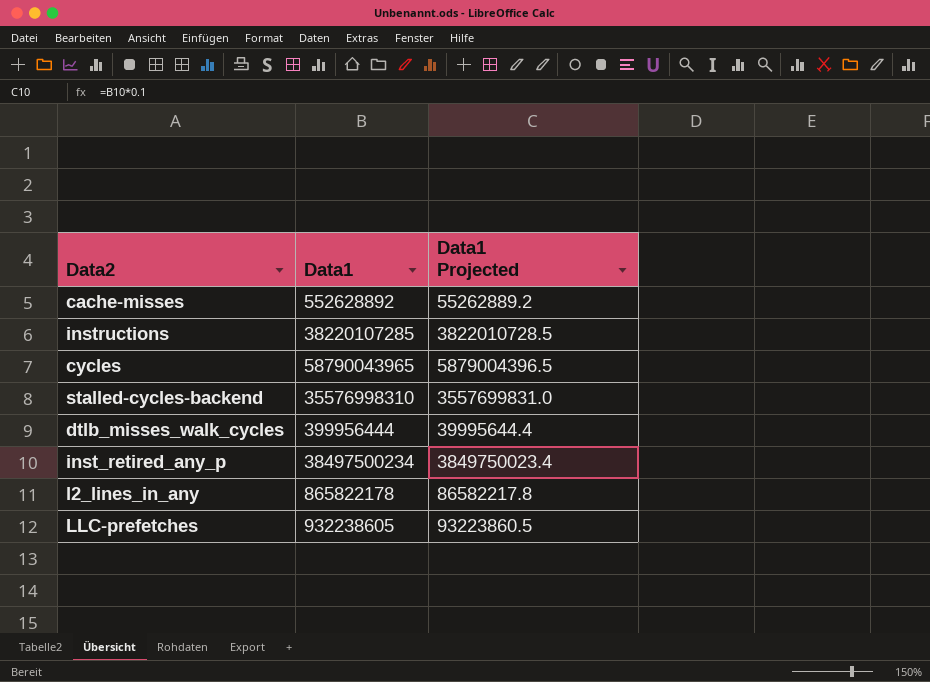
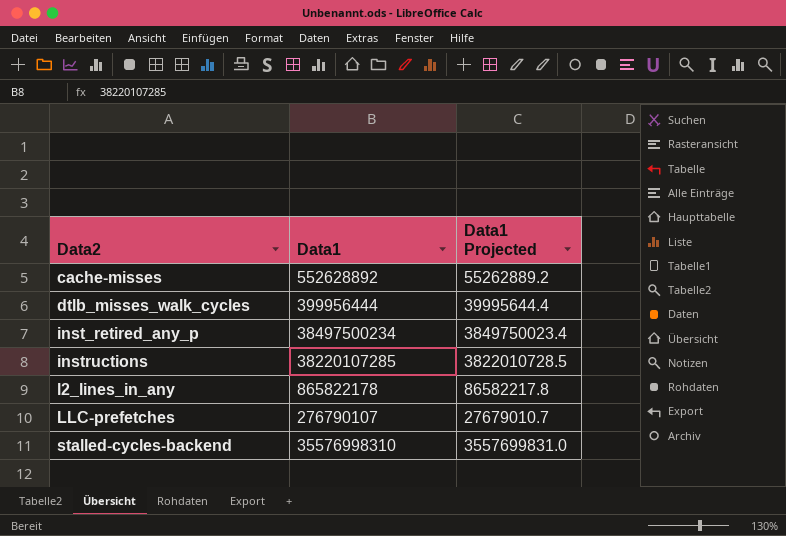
row order: none -> Data2 ascending
row cycles: 58790043965 | 5879004396.5 -> none
LLC-prefetches | Data1: 932238605 -> 276790107
LLC-prefetches | Data1 Projected: 93223860.5 -> 27679010.7

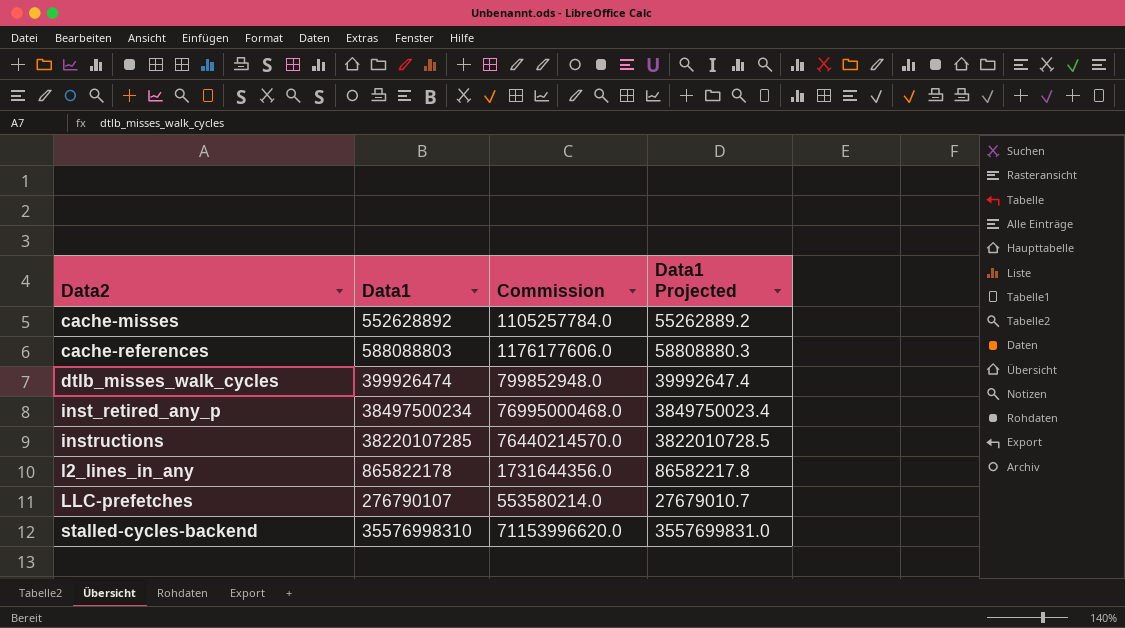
column Commission | formula: none -> [Data1] * 2
row cache-references: none -> 588088803 | 1176177606.0 | 58808880.3
dtlb_misses_walk_cycles | Data1: 399956444 -> 399926474
dtlb_misses_walk_cycles | Data1 Projected: 39995644.4 -> 39992647.4

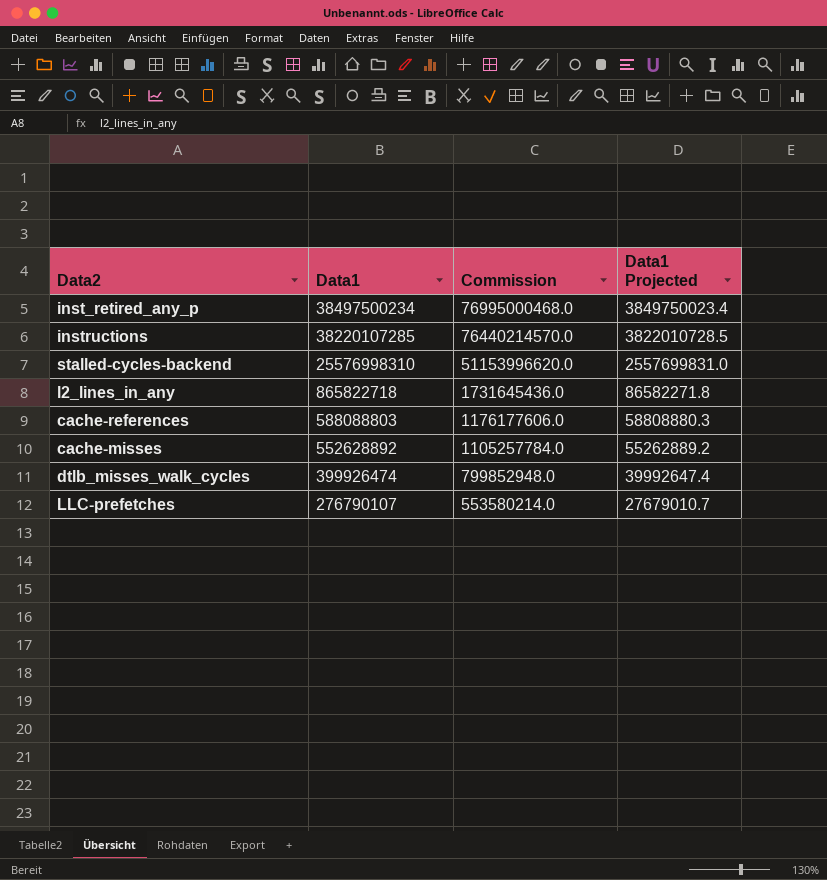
row order: Data2 ascending -> Data1 descending
stalled-cycles-backend | Data1: 35576998310 -> 25576998310
stalled-cycles-backend | Commission: 71153996620.0 -> 51153996620.0
stalled-cycles-backend | Data1 Projected: 3557699831.0 -> 2557699831.0
l2_lines_in_any | Data1: 865822178 -> 865822718
l2_lines_in_any | Commission: 1731644356.0 -> 1731645436.0
l2_lines_in_any | Data1 Projected: 86582217.8 -> 86582271.8

